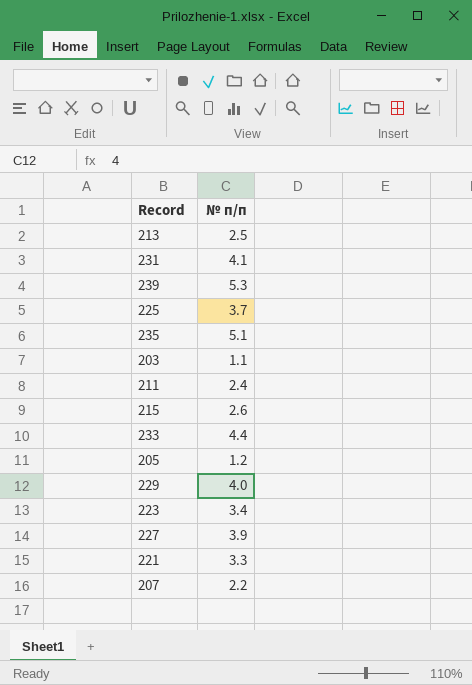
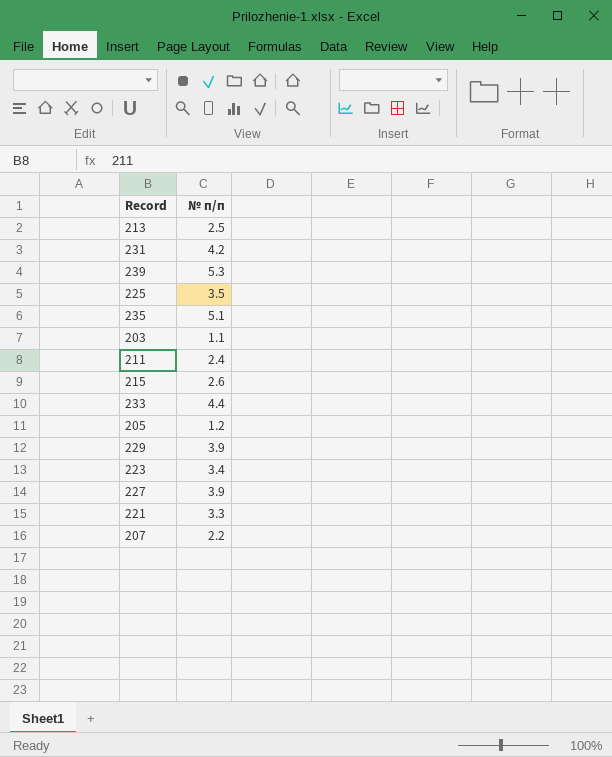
231 | № п/п: 4.1 -> 4.2
225 | № п/п: 3.7 -> 3.5
229 | № п/п: 4.0 -> 3.9

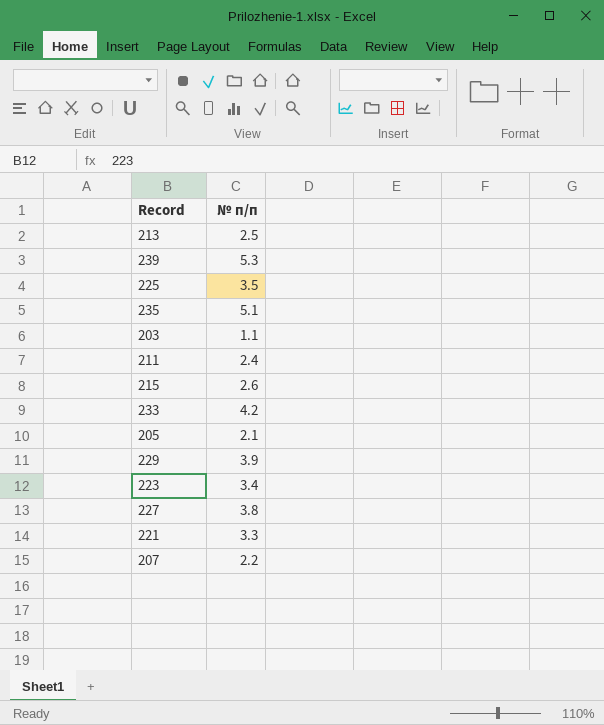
row 231: 4.2 -> none
233 | № п/п: 4.4 -> 4.2
205 | № п/п: 1.2 -> 2.1
227 | № п/п: 3.9 -> 3.8

